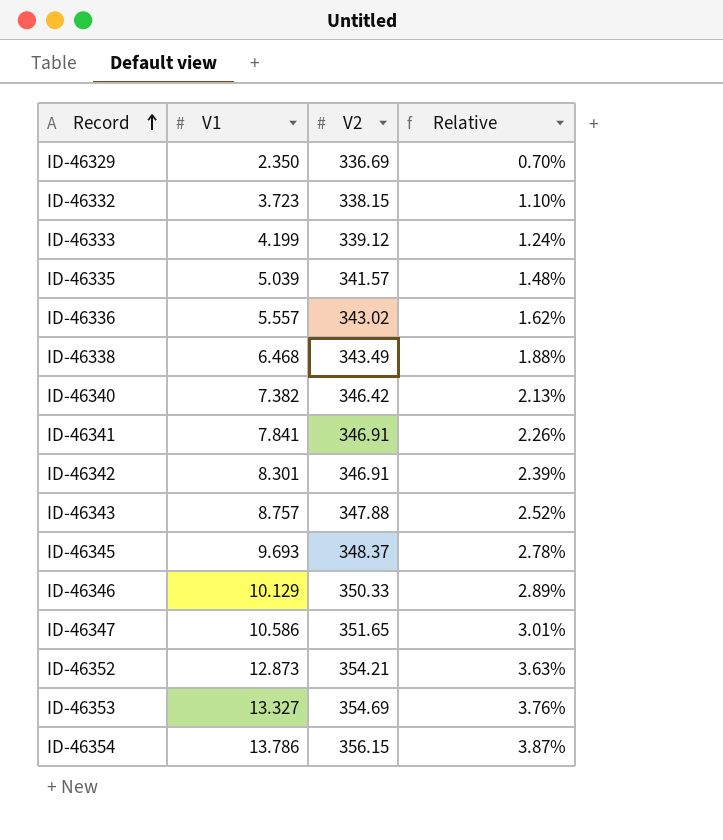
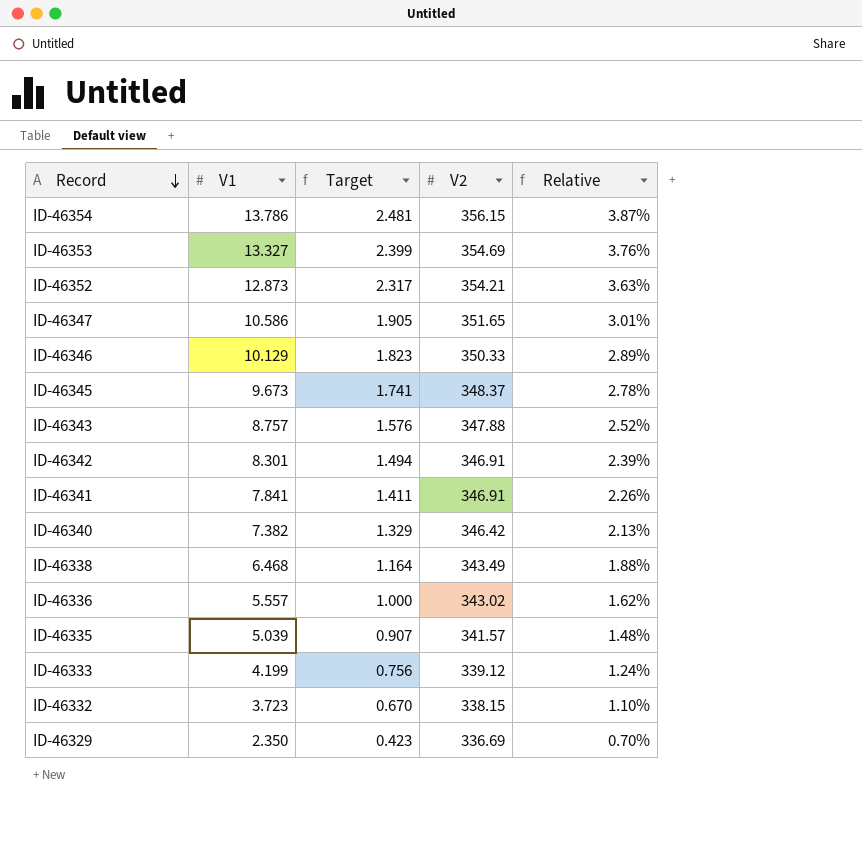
row order: Record ascending -> Record descending
column Target | formula: none -> [V1] * 0.18
ID-46345 | V1: 9.693 -> 9.673

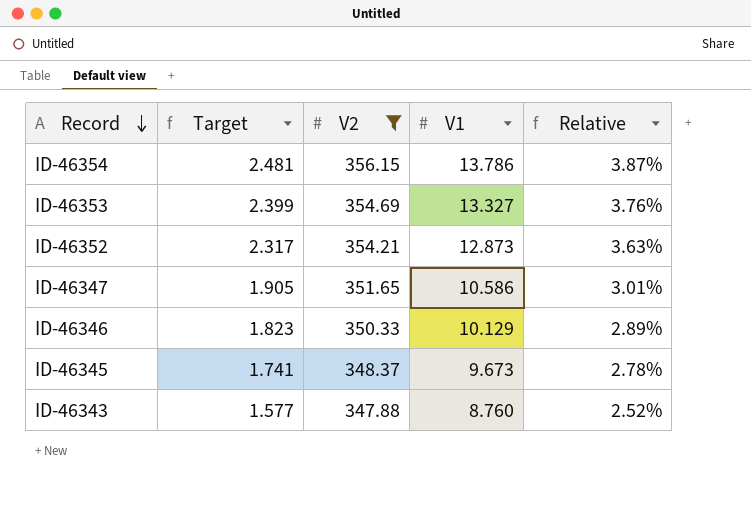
filter: none -> V2 >= 347.88
column V1 | position: 2 -> 4
ID-46343 | Target: 1.576 -> 1.577
ID-46343 | V1: 8.757 -> 8.760

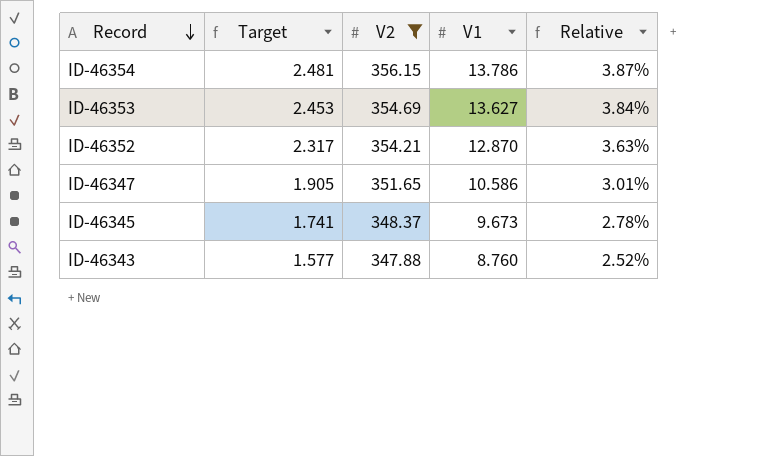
row ID-46346: 1.823 | 350.33 | 10.129 | 2.89% -> none
ID-46353 | Target: 2.399 -> 2.453
ID-46353 | V1: 13.327 -> 13.627
ID-46353 | Relative: 3.76% -> 3.84%
ID-46352 | V1: 12.873 -> 12.870

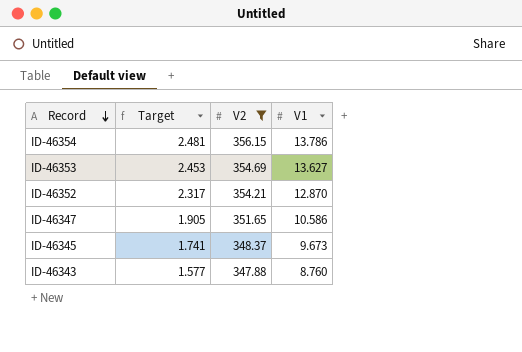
column Relative | formula: [V1] / [V2] -> none

